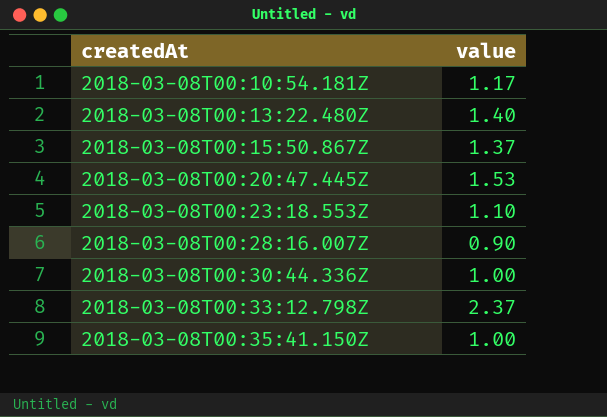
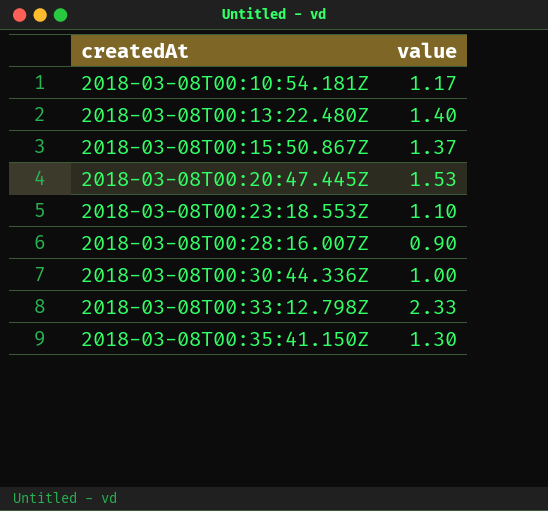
2018-03-08T00:33:12.798Z | value: 2.37 -> 2.33
2018-03-08T00:35:41.150Z | value: 1.00 -> 1.30

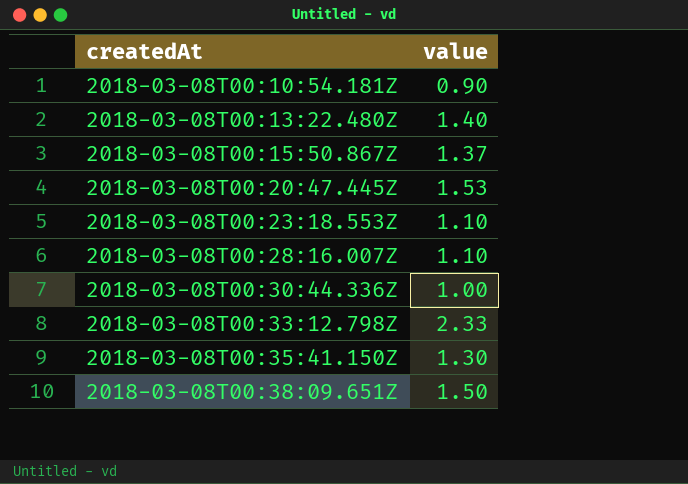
2018-03-08T00:10:54.181Z | value: 1.17 -> 0.90
2018-03-08T00:28:16.007Z | value: 0.90 -> 1.10
row 2018-03-08T00:38:09.651Z: none -> 1.50

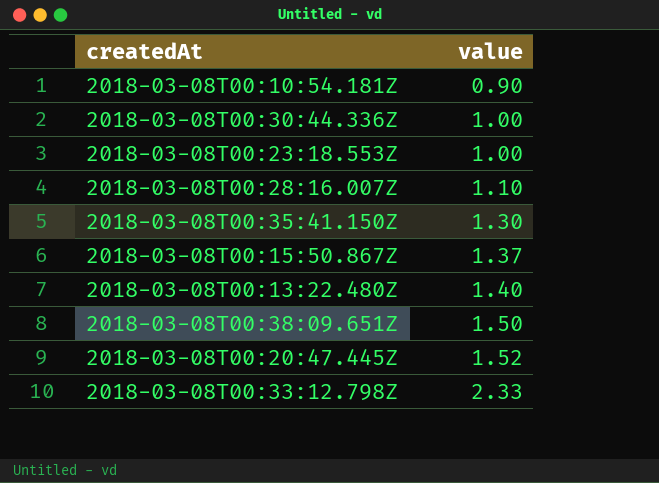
row order: createdAt ascending -> value ascending
2018-03-08T00:23:18.553Z | value: 1.10 -> 1.00
2018-03-08T00:20:47.445Z | value: 1.53 -> 1.52

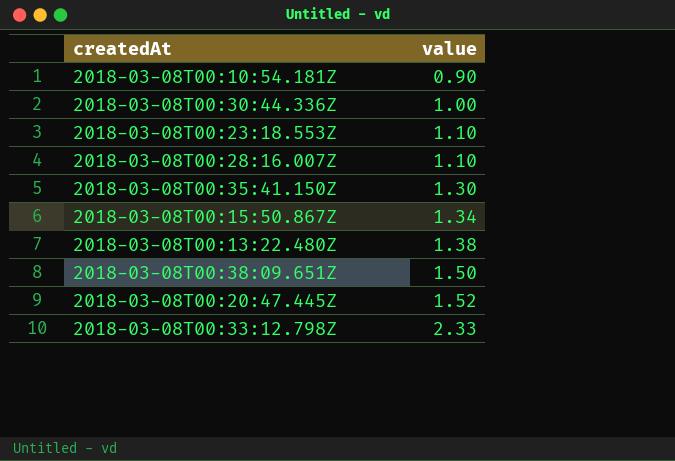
2018-03-08T00:23:18.553Z | value: 1.00 -> 1.10
2018-03-08T00:15:50.867Z | value: 1.37 -> 1.34
2018-03-08T00:13:22.480Z | value: 1.40 -> 1.38

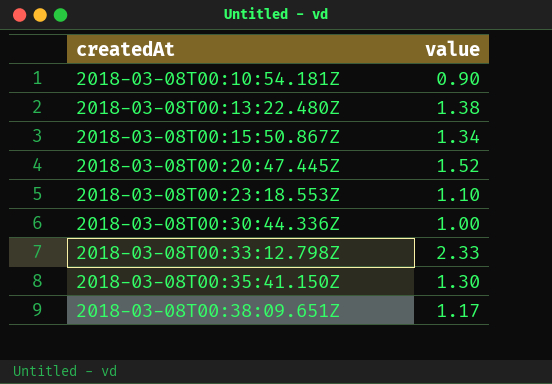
row order: value ascending -> createdAt ascending
row 2018-03-08T00:28:16.007Z: 1.10 -> none
2018-03-08T00:38:09.651Z | value: 1.50 -> 1.17

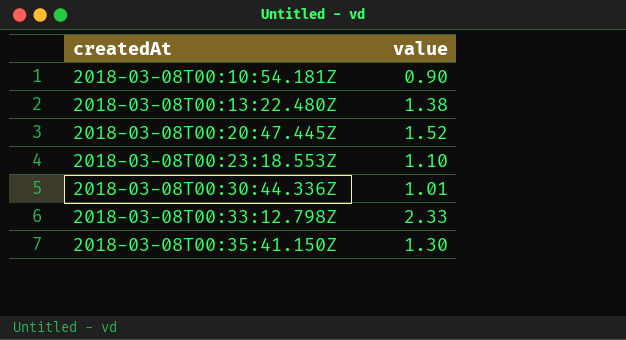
row 2018-03-08T00:15:50.867Z: 1.34 -> none
row 2018-03-08T00:38:09.651Z: 1.17 -> none
2018-03-08T00:30:44.336Z | value: 1.00 -> 1.01

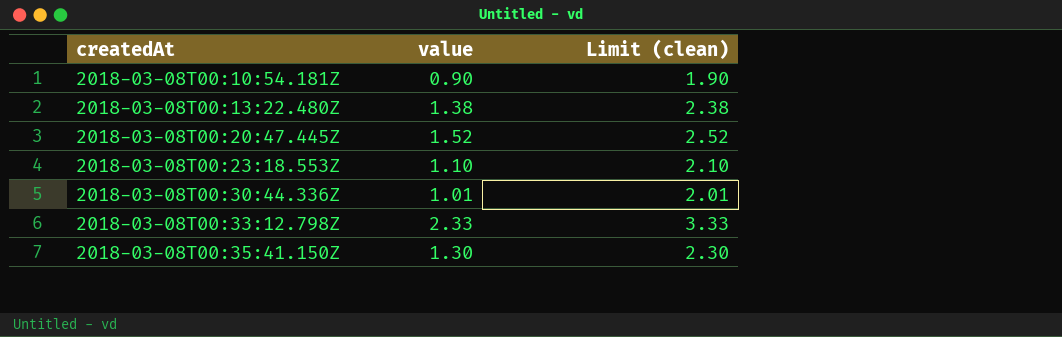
column Limit (clean) | formula: none -> [value] + 1

